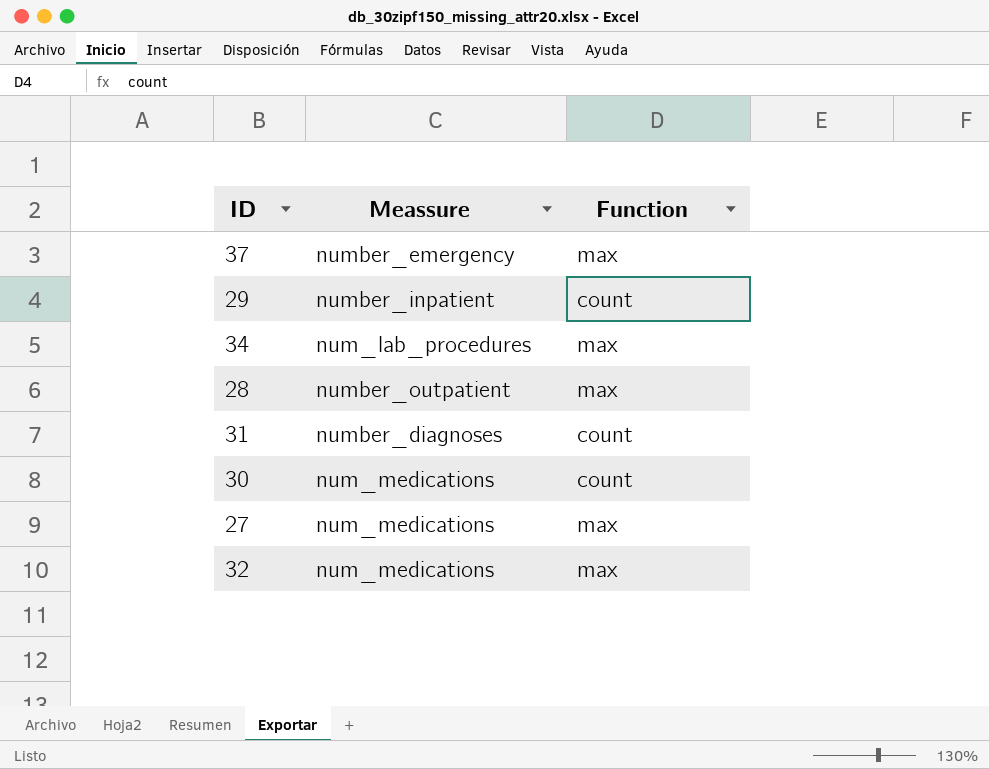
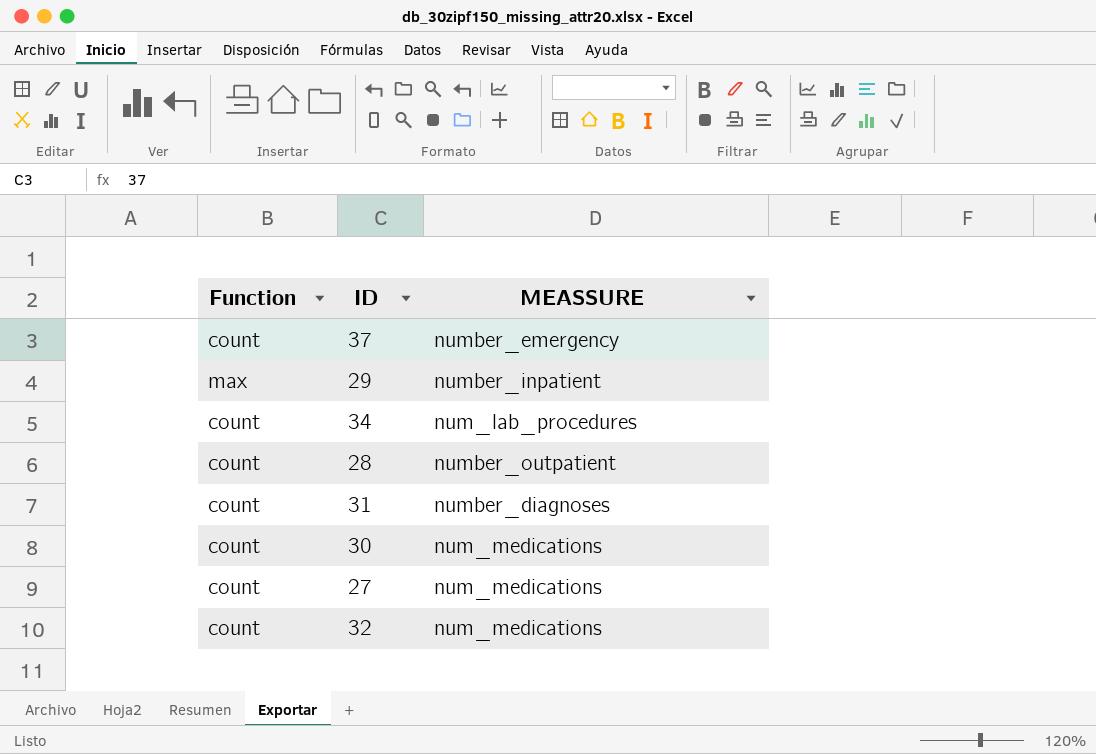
column Function | position: 3 -> 1
column name: Meassure -> MEASSURE
37 | Function: max -> count
29 | Function: count -> max
34 | Function: max -> count
28 | Function: max -> count
27 | Function: max -> count
32 | Function: max -> count

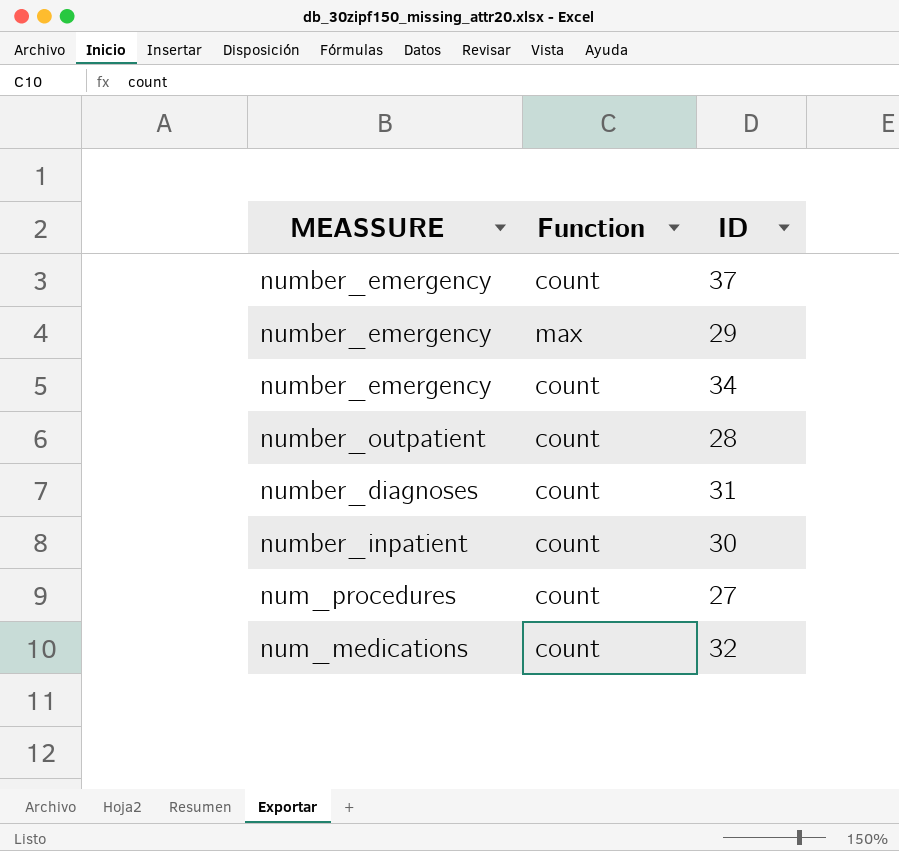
column MEASSURE | position: 3 -> 1
29 | MEASSURE: number_inpatient -> number_emergency
34 | MEASSURE: num_lab_procedures -> number_emergency
30 | MEASSURE: num_medications -> number_inpatient
27 | MEASSURE: num_medications -> num_procedures

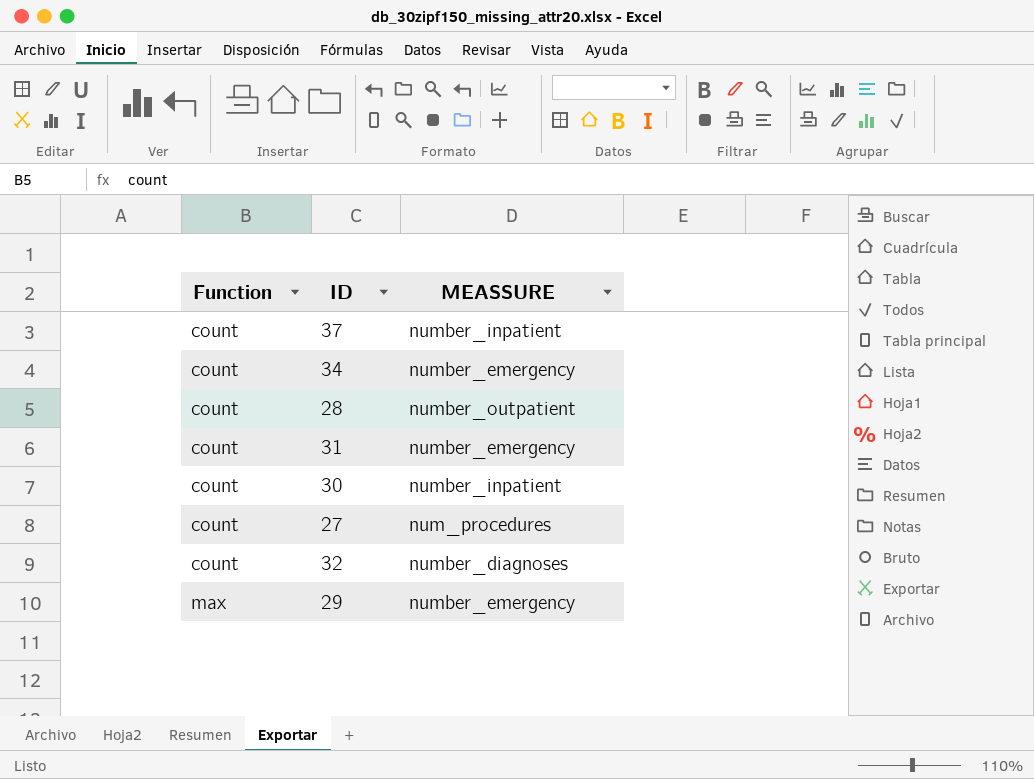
row order: none -> Function ascending
column MEASSURE | position: 1 -> 3
37 | MEASSURE: number_emergency -> number_inpatient
31 | MEASSURE: number_diagnoses -> number_emergency
32 | MEASSURE: num_medications -> number_diagnoses

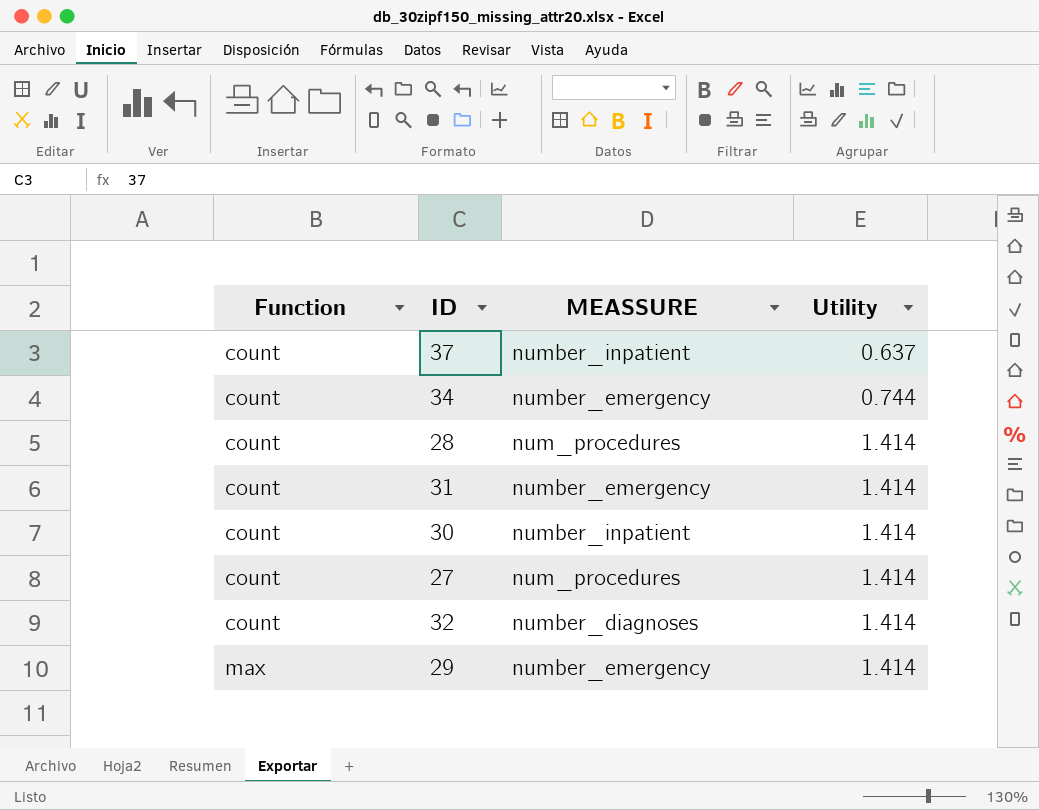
column Utility | position: none -> 4
28 | MEASSURE: number_outpatient -> num_procedures

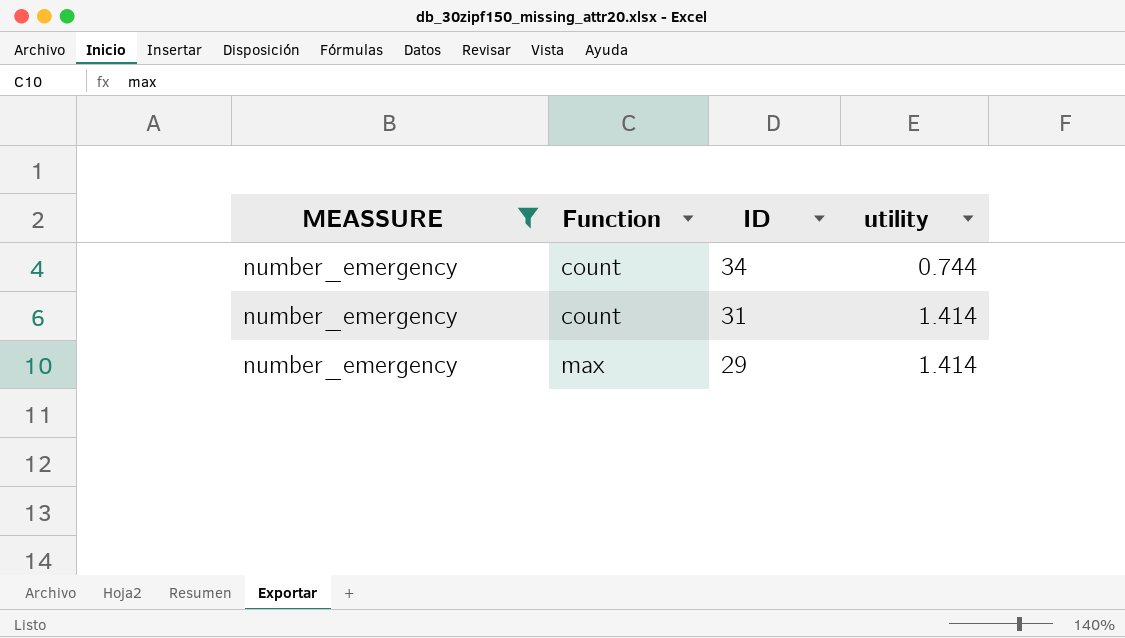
filter: none -> MEASSURE = number_emergency
column MEASSURE | position: 3 -> 1
column name: Utility -> utility

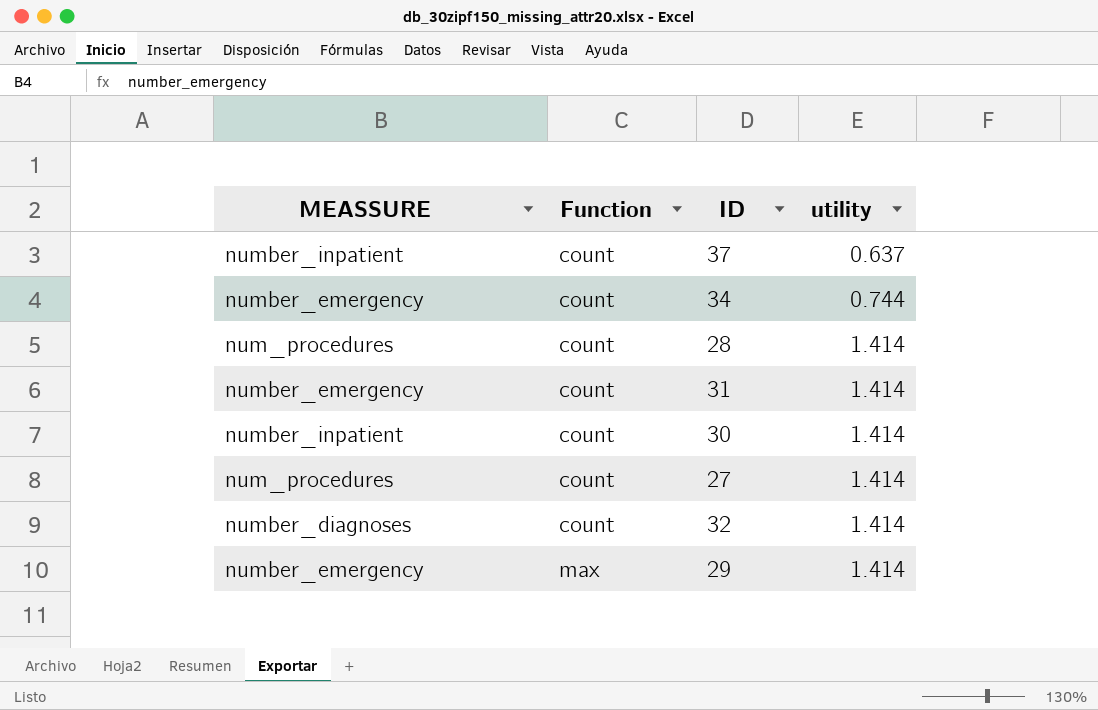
filter: MEASSURE = number_emergency -> none

